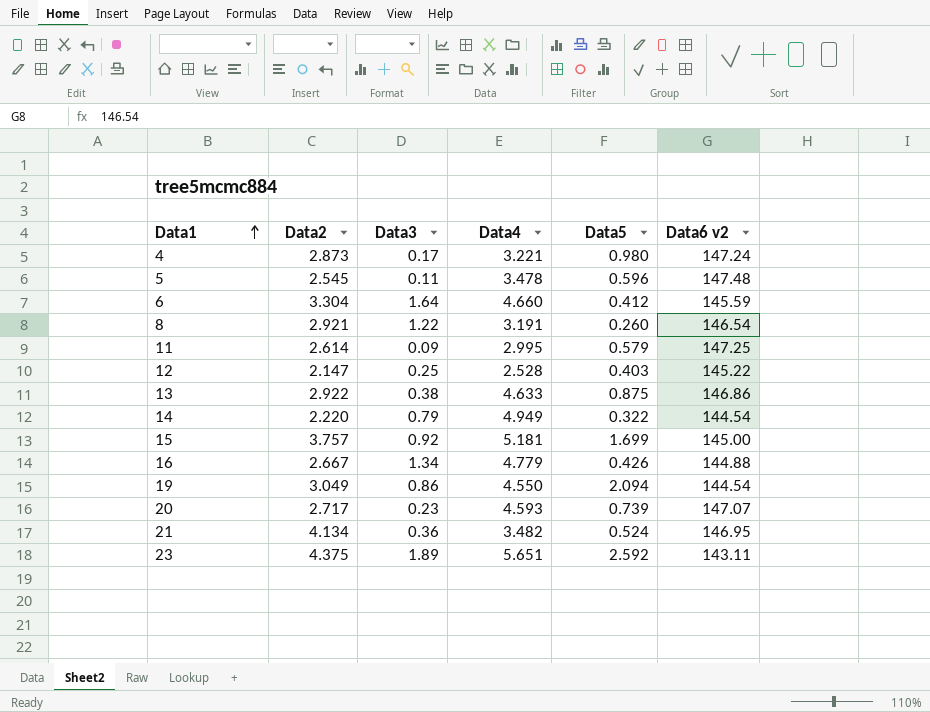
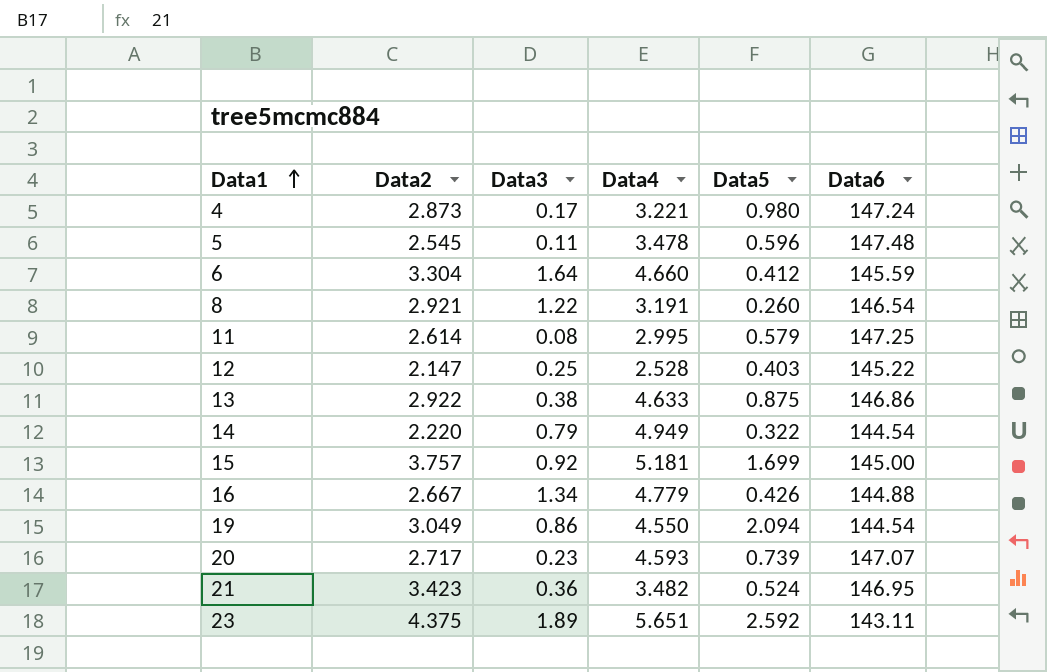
column name: Data6 v2 -> Data6
11 | Data3: 0.09 -> 0.08
21 | Data2: 4.134 -> 3.423

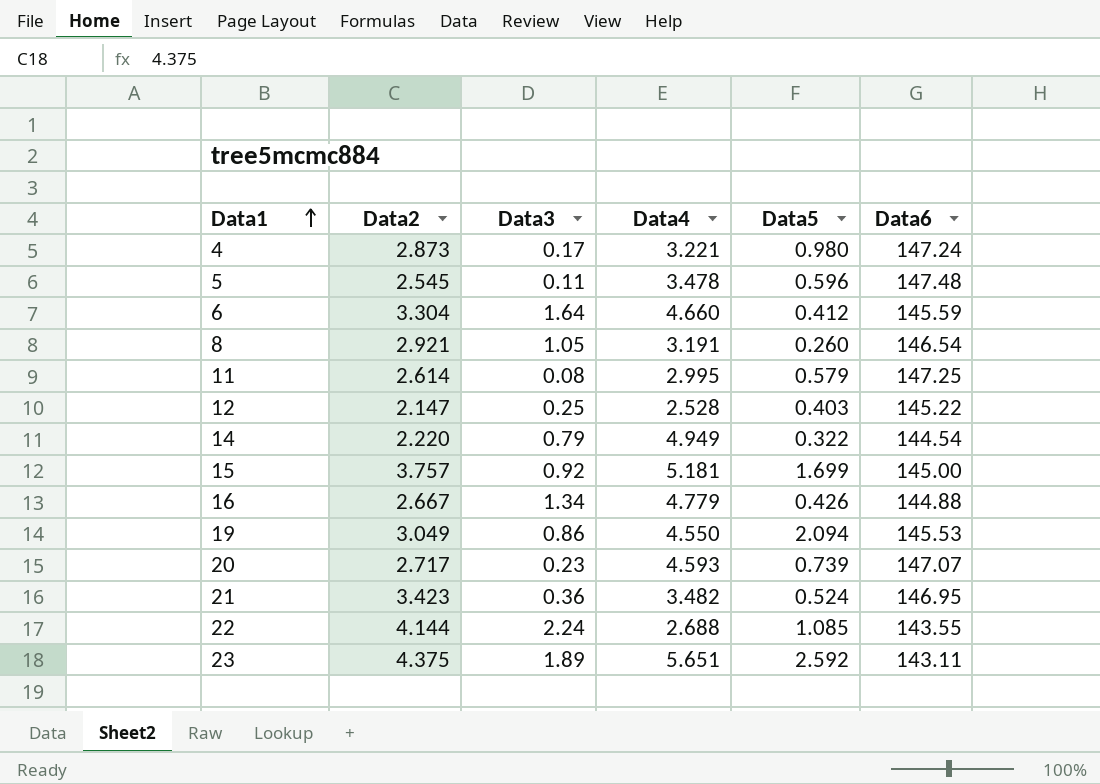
row 13: 2.922 | 0.38 | 4.633 | 0.875 | 146.86 -> none
8 | Data3: 1.22 -> 1.05
19 | Data6: 144.54 -> 145.53
row 22: none -> 4.144 | 2.24 | 2.688 | 1.085 | 143.55

